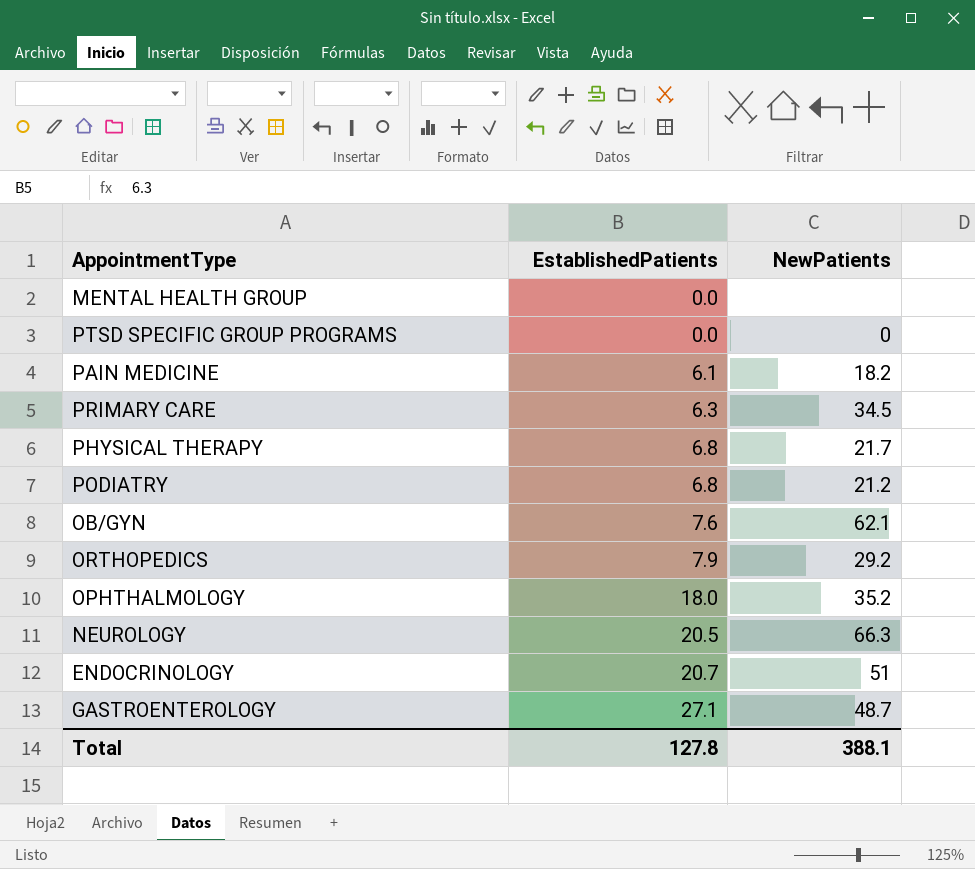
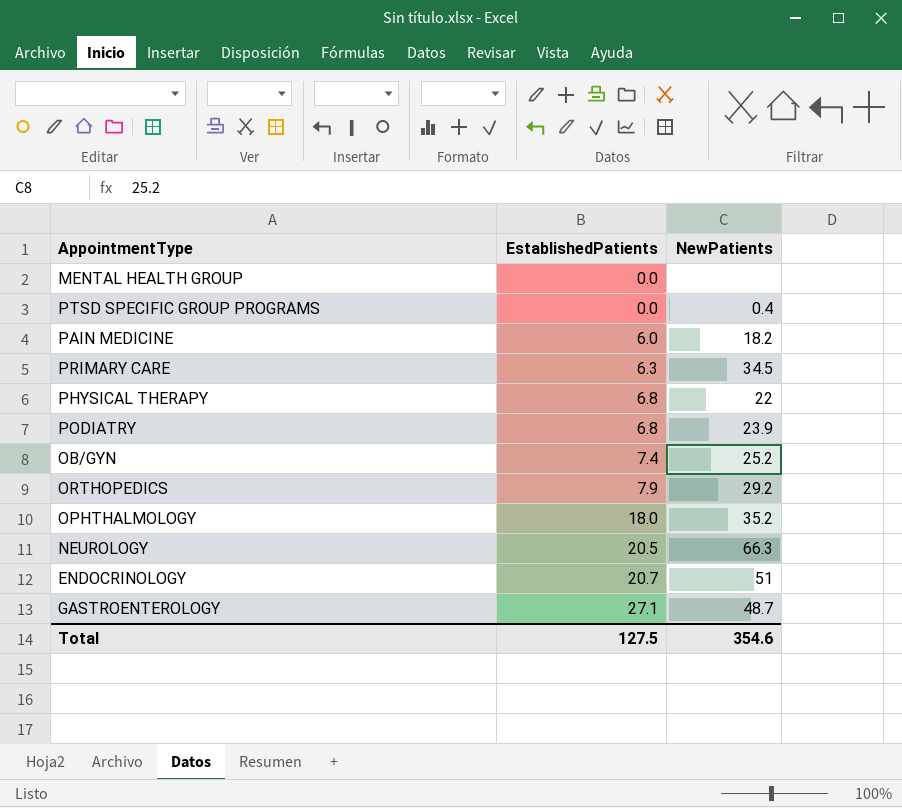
PTSD SPECIFIC GROUP PROGRAMS | NewPatients: 0 -> 0.4
PAIN MEDICINE | EstablishedPatients: 6.1 -> 6.0
PHYSICAL THERAPY | NewPatients: 21.7 -> 22
PODIATRY | NewPatients: 21.2 -> 23.9
OB/GYN | EstablishedPatients: 7.6 -> 7.4
OB/GYN | NewPatients: 62.1 -> 25.2
Total | EstablishedPatients: 127.8 -> 127.5
Total | NewPatients: 388.1 -> 354.6

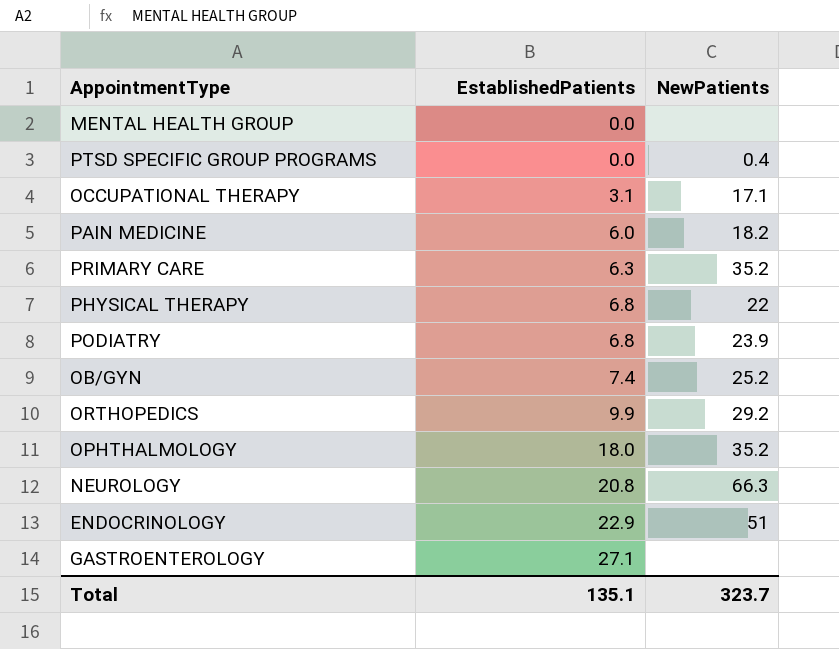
row OCCUPATIONAL THERAPY: none -> 3.1 | 17.1
PRIMARY CARE | NewPatients: 34.5 -> 35.2
ORTHOPEDICS | EstablishedPatients: 7.9 -> 9.9
NEUROLOGY | EstablishedPatients: 20.5 -> 20.8
ENDOCRINOLOGY | EstablishedPatients: 20.7 -> 22.9
GASTROENTEROLOGY | NewPatients: 48.7 -> none
Total | EstablishedPatients: 127.5 -> 135.1
Total | NewPatients: 354.6 -> 323.7

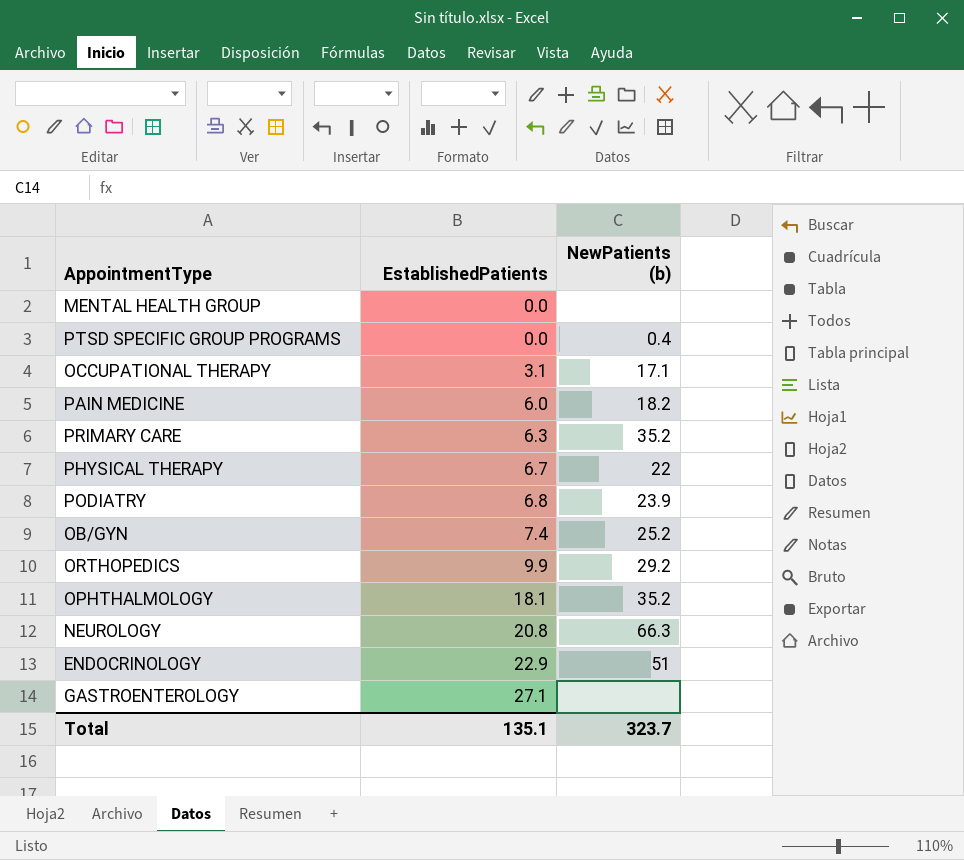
column name: NewPatients -> NewPatients (b)
PHYSICAL THERAPY | EstablishedPatients: 6.8 -> 6.7
OPHTHALMOLOGY | EstablishedPatients: 18.0 -> 18.1

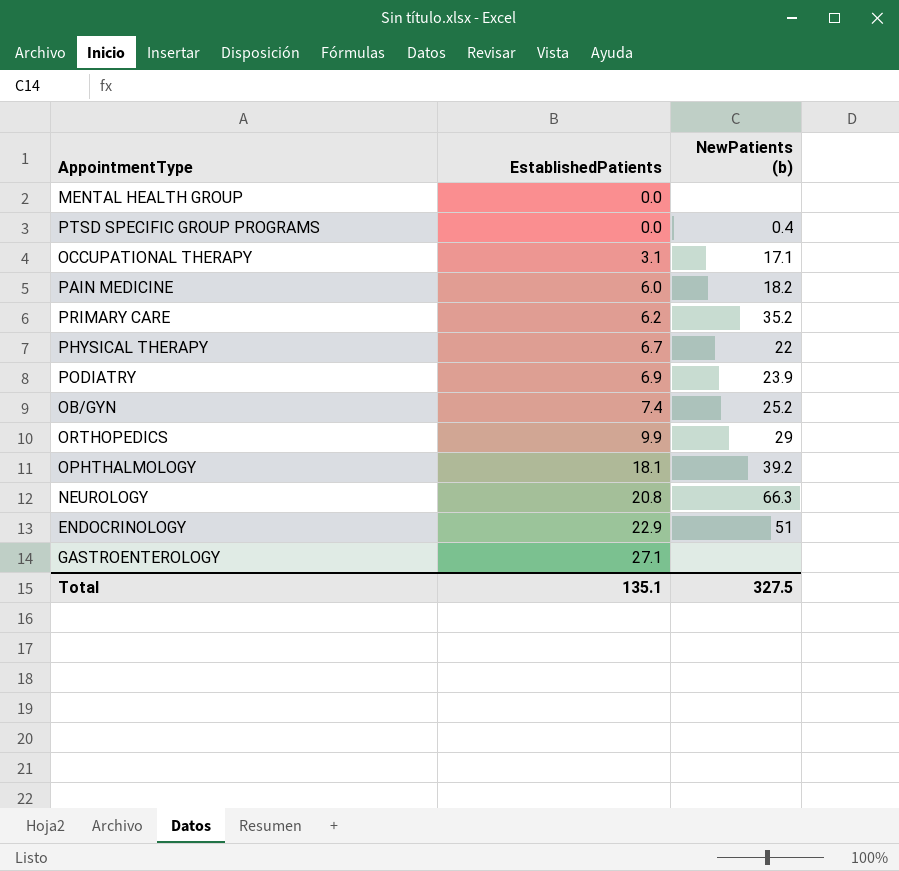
PRIMARY CARE | EstablishedPatients: 6.3 -> 6.2
PODIATRY | EstablishedPatients: 6.8 -> 6.9
ORTHOPEDICS | NewPatients (b): 29.2 -> 29
OPHTHALMOLOGY | NewPatients (b): 35.2 -> 39.2
Total | NewPatients (b): 323.7 -> 327.5

